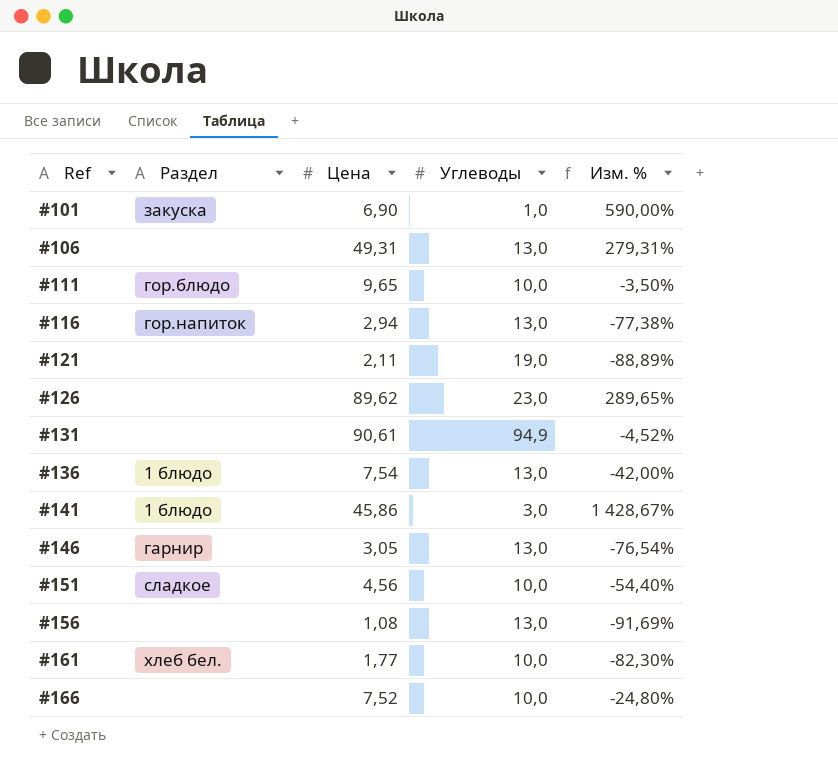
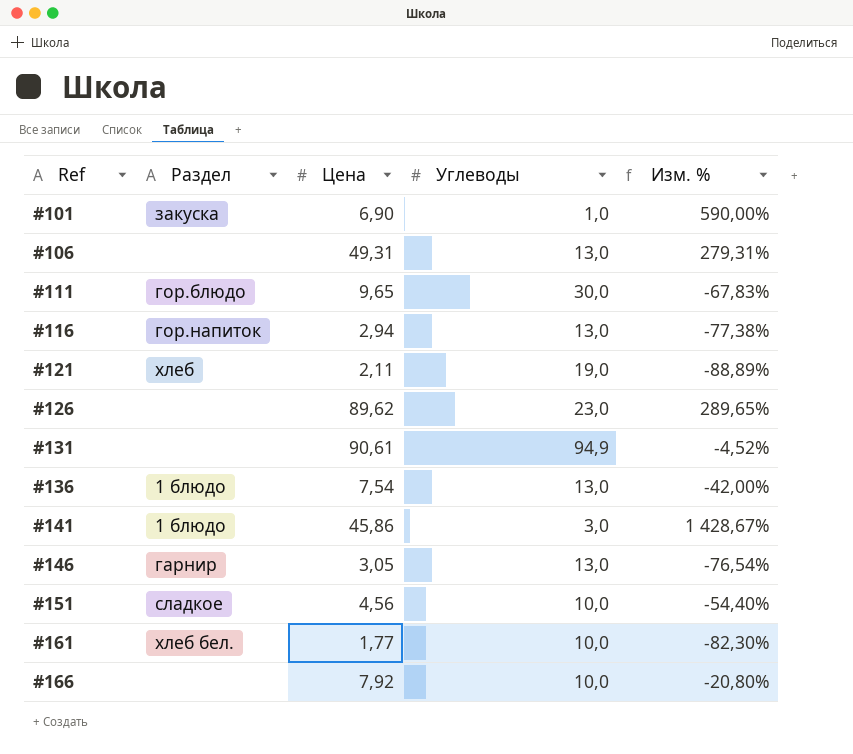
row #156: none | 1,08 | 13,0 | -91,69% -> none
#111 | Углеводы: 10,0 -> 30,0
#111 | Изм. %: -3,50% -> -67,83%
#121 | Раздел: none -> хлеб
#166 | Цена: 7,52 -> 7,92
#166 | Изм. %: -24,80% -> -20,80%

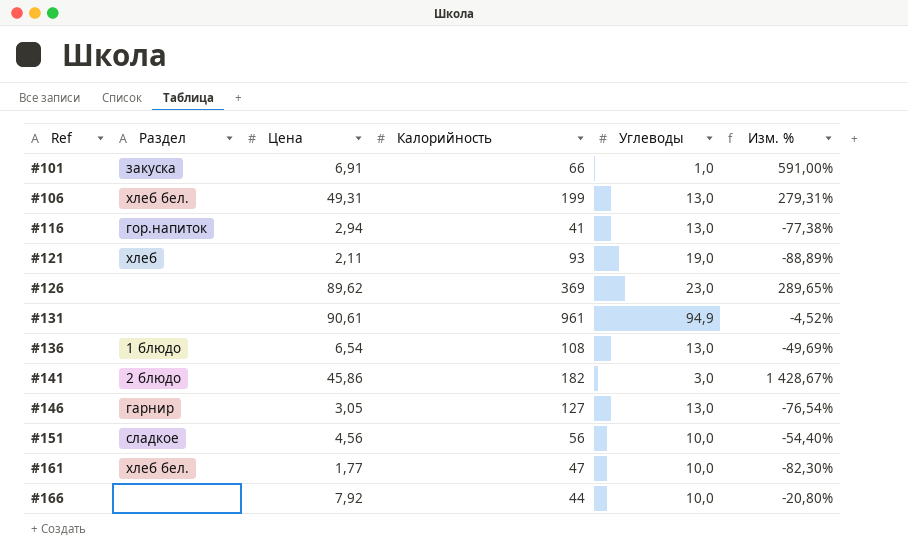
column Калорийность | position: none -> 4
row #111: гор.блюдо | 9,65 | 30,0 | -67,83% -> none
#101 | Цена: 6,90 -> 6,91
#101 | Изм. %: 590,00% -> 591,00%
#106 | Раздел: none -> хлеб бел.
#136 | Цена: 7,54 -> 6,54
#136 | Изм. %: -42,00% -> -49,69%
#141 | Раздел: 1 блюдо -> 2 блюдо

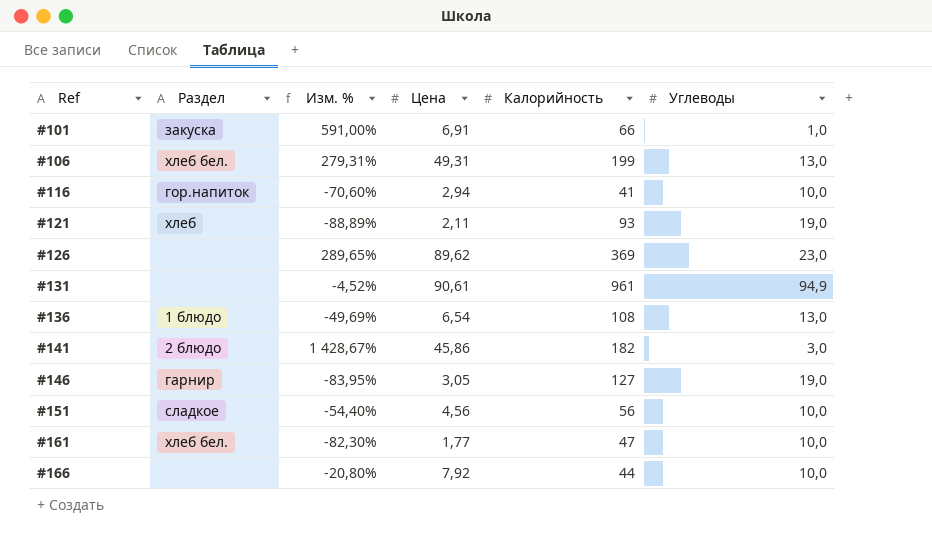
column Изм. % | position: 6 -> 3
#116 | Изм. %: -77,38% -> -70,60%
#116 | Углеводы: 13,0 -> 10,0
#146 | Изм. %: -76,54% -> -83,95%
#146 | Углеводы: 13,0 -> 19,0

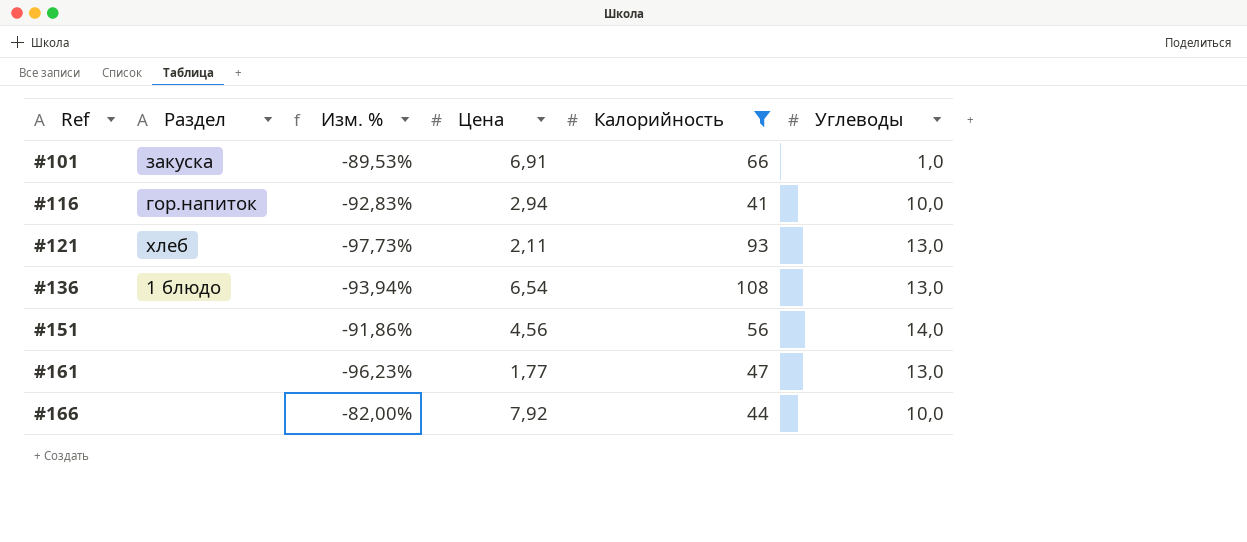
filter: none -> Калорийность <= 108
column Изм. % | formula: ([Цена] - [Углеводы]) / [Углеводы] -> ([Цена] - [Калорийность]) / [Калорийность]
#121 | Углеводы: 19,0 -> 13,0
#151 | Раздел: сладкое -> none
#151 | Углеводы: 10,0 -> 14,0
#161 | Раздел: хлеб бел. -> none
#161 | Углеводы: 10,0 -> 13,0

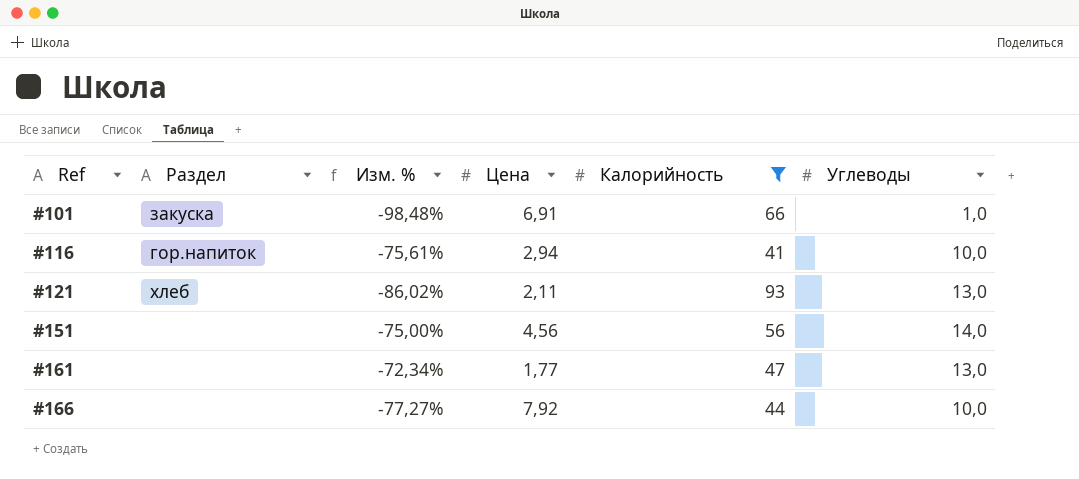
column Изм. % | formula: ([Цена] - [Калорийность]) / [Калорийность] -> ([Углеводы] - [Калорийность]) / [Калорийность]
row #136: 1 блюдо | -93,94% | 6,54 | 108 | 13,0 -> none

